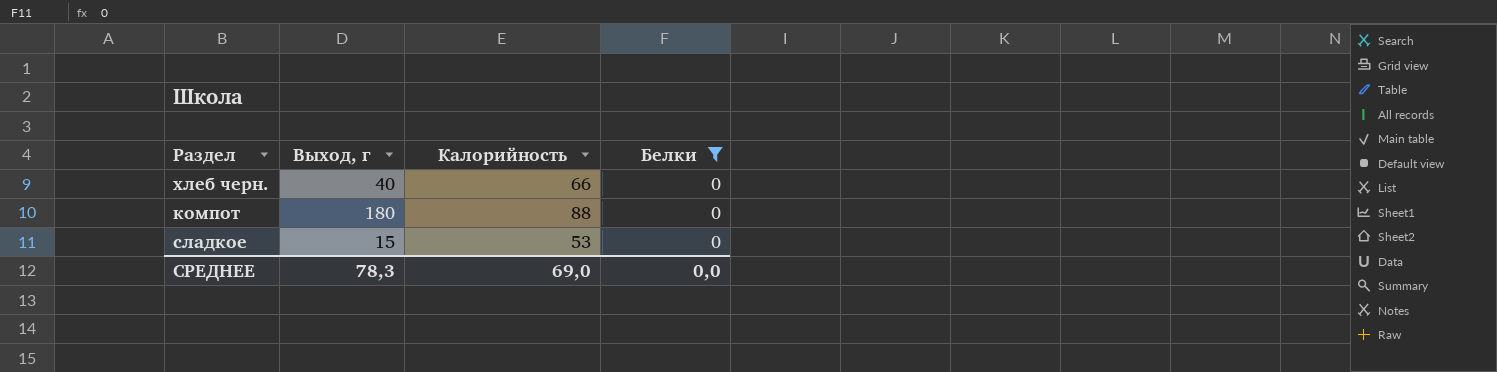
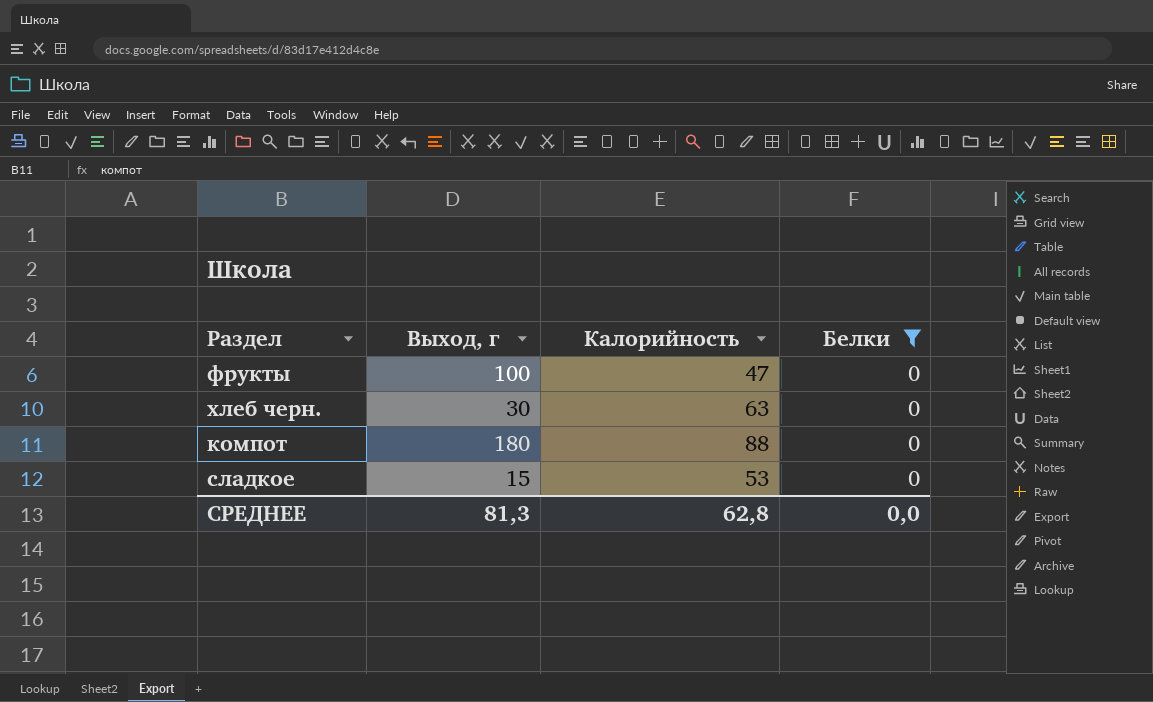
row фрукты: none -> 100 | 47 | 0
хлеб черн. | Выход, г: 40 -> 30
хлеб черн. | Калорийность: 66 -> 63
СРЕДНЕЕ | Выход, г: 78,3 -> 81,3
СРЕДНЕЕ | Калорийность: 69,0 -> 62,8

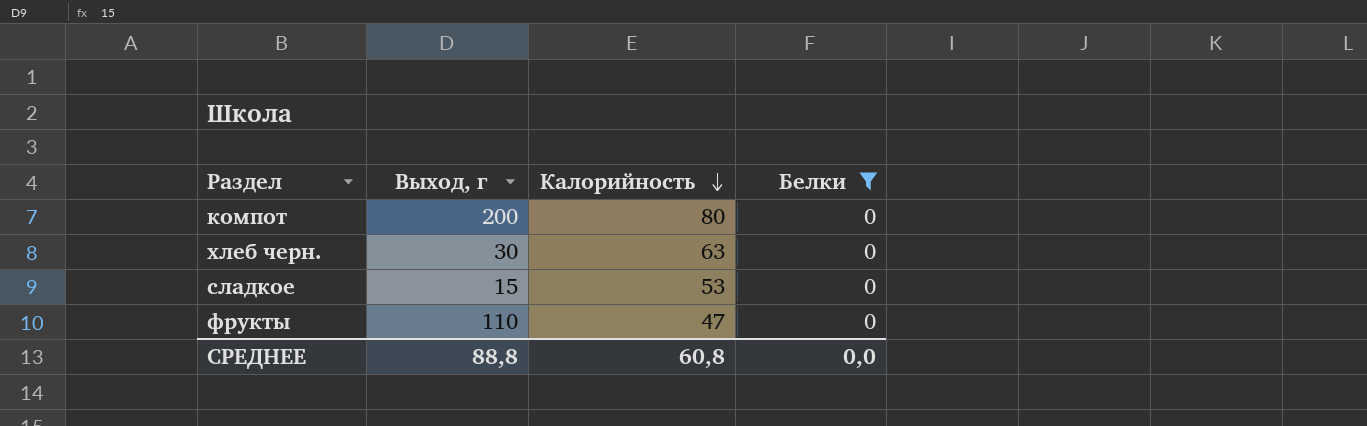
row order: none -> Калорийность descending
компот | Выход, г: 180 -> 200
компот | Калорийность: 88 -> 80
фрукты | Выход, г: 100 -> 110
СРЕДНЕЕ | Выход, г: 81,3 -> 88,8
СРЕДНЕЕ | Калорийность: 62,8 -> 60,8

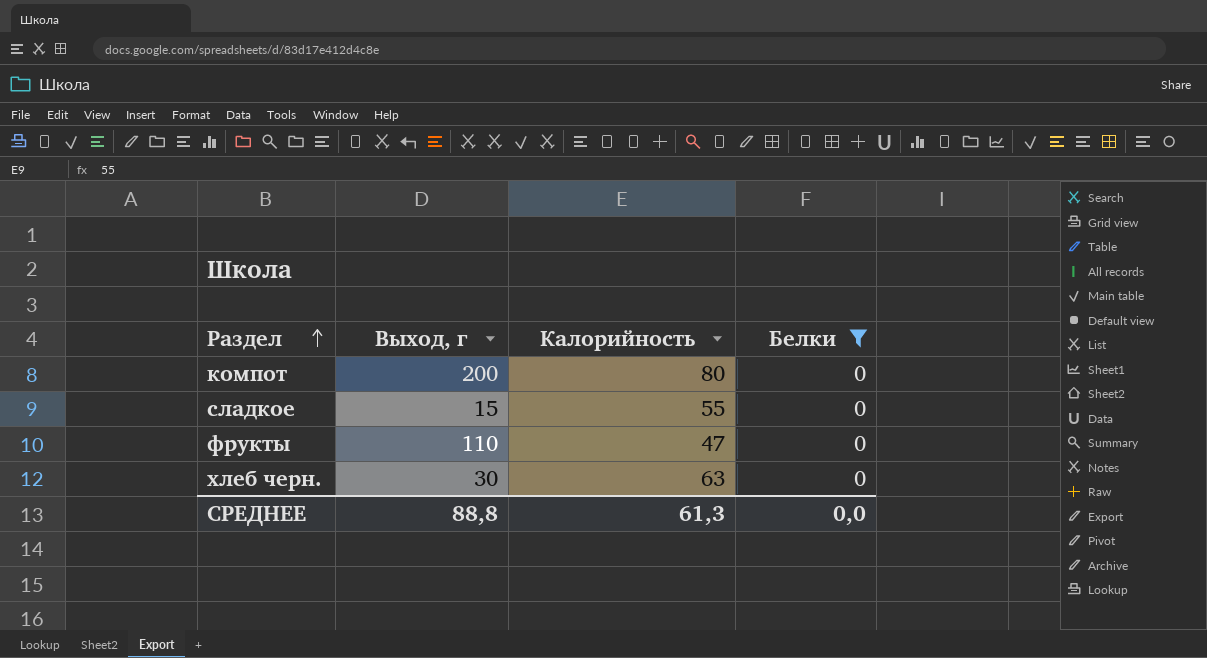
row order: Калорийность descending -> Раздел ascending
сладкое | Калорийность: 53 -> 55
СРЕДНЕЕ | Калорийность: 60,8 -> 61,3

